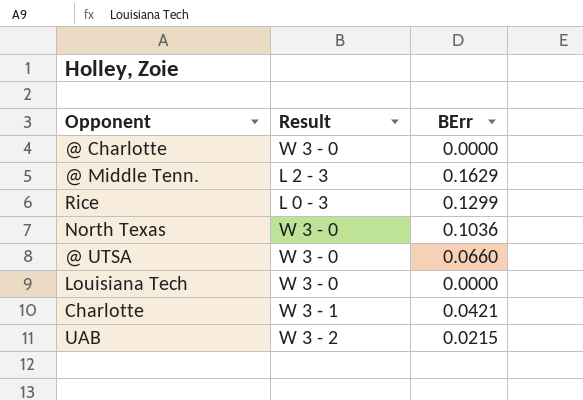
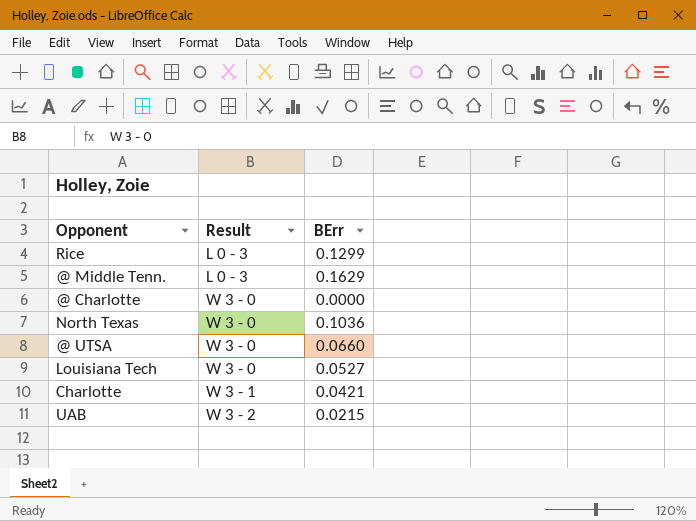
row order: none -> Result ascending
@ Middle Tenn. | Result: L 2 - 3 -> L 0 - 3
Louisiana Tech | BErr: 0.0000 -> 0.0527

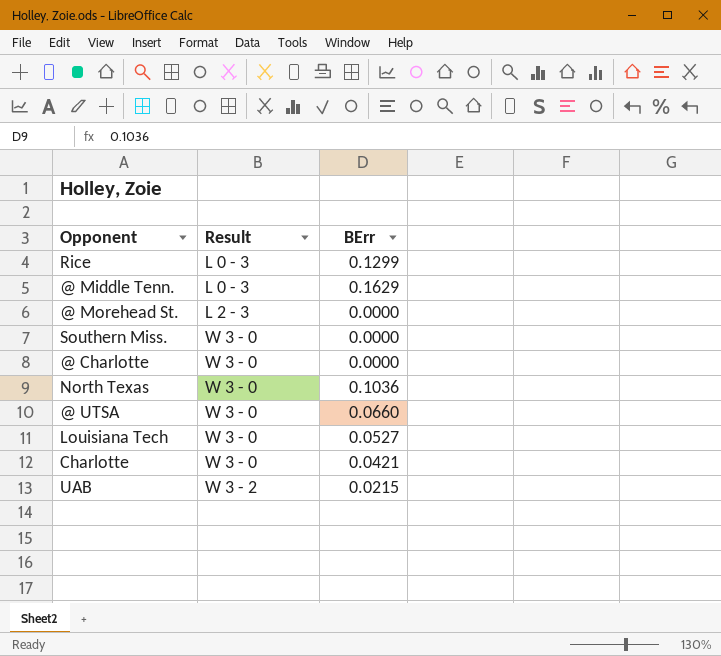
row @ Morehead St.: none -> L 2 - 3 | 0.0000
row Southern Miss.: none -> W 3 - 0 | 0.0000
Charlotte | Result: W 3 - 1 -> W 3 - 0

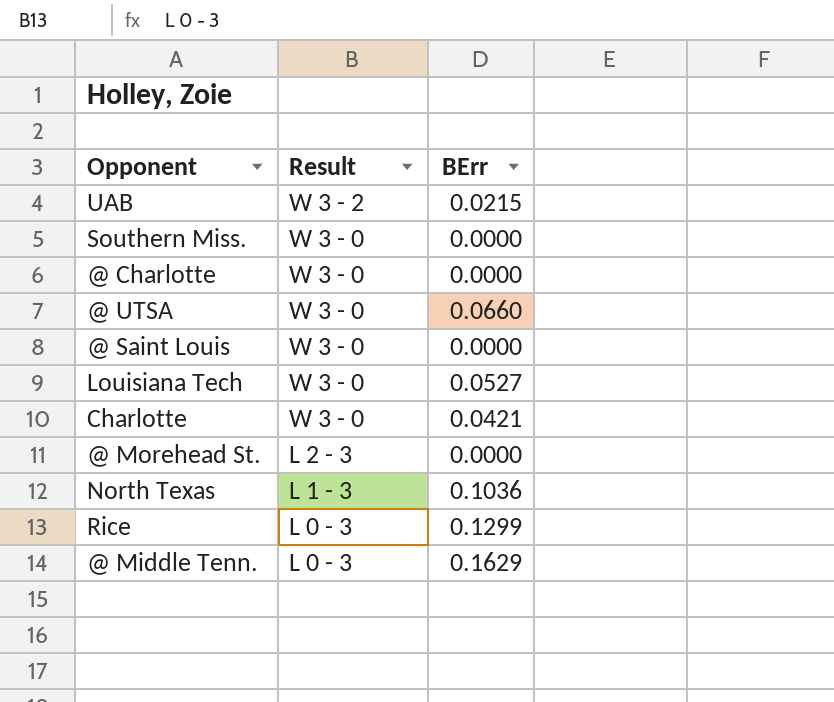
row order: Result ascending -> Result descending
row @ Saint Louis: none -> W 3 - 0 | 0.0000
North Texas | Result: W 3 - 0 -> L 1 - 3

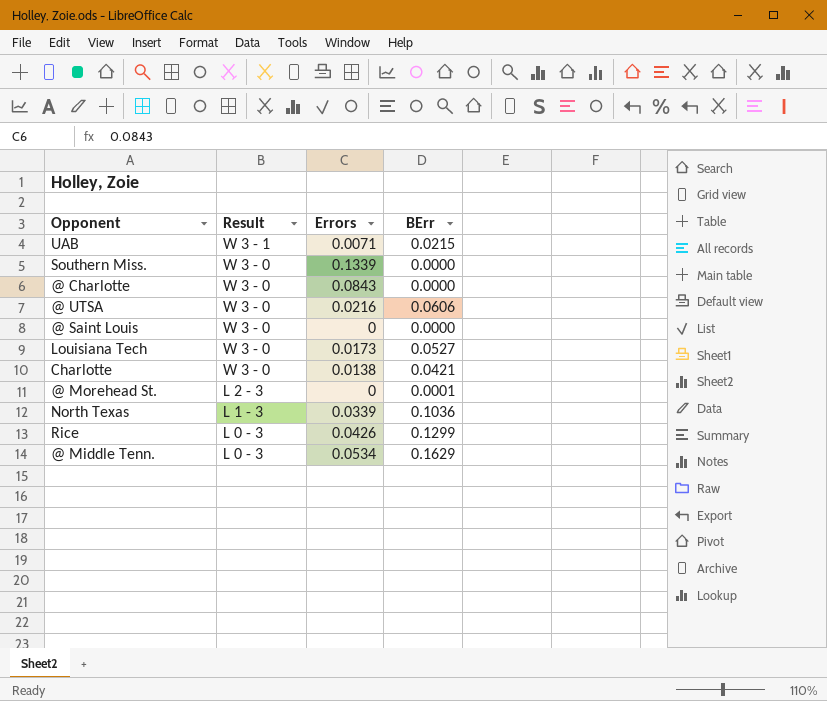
column Errors | position: none -> 3
UAB | Result: W 3 - 2 -> W 3 - 1
@ UTSA | BErr: 0.0660 -> 0.0606
@ Morehead St. | BErr: 0.0000 -> 0.0001

